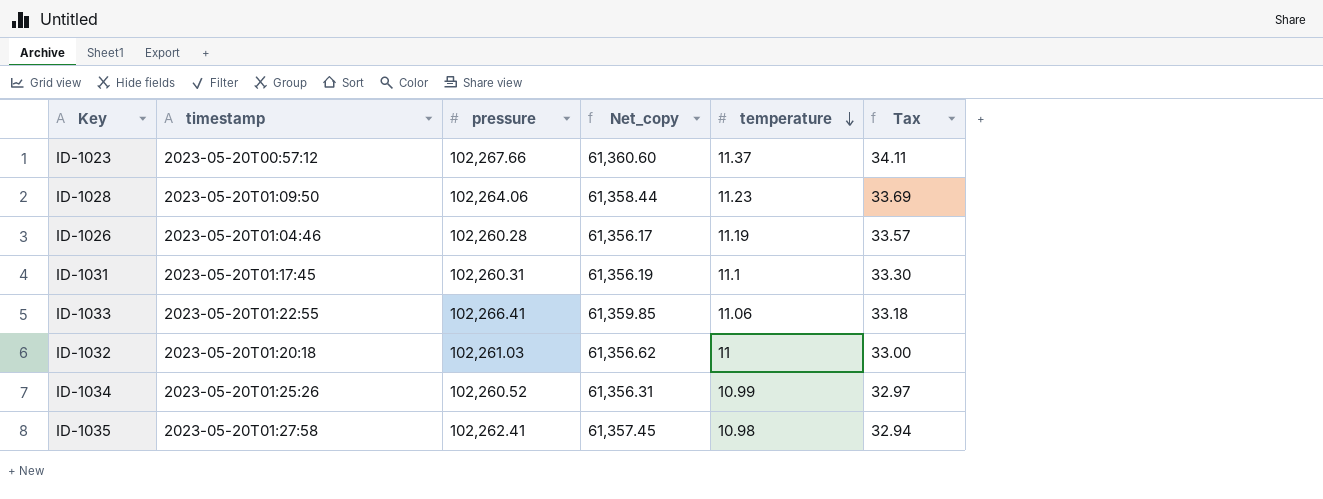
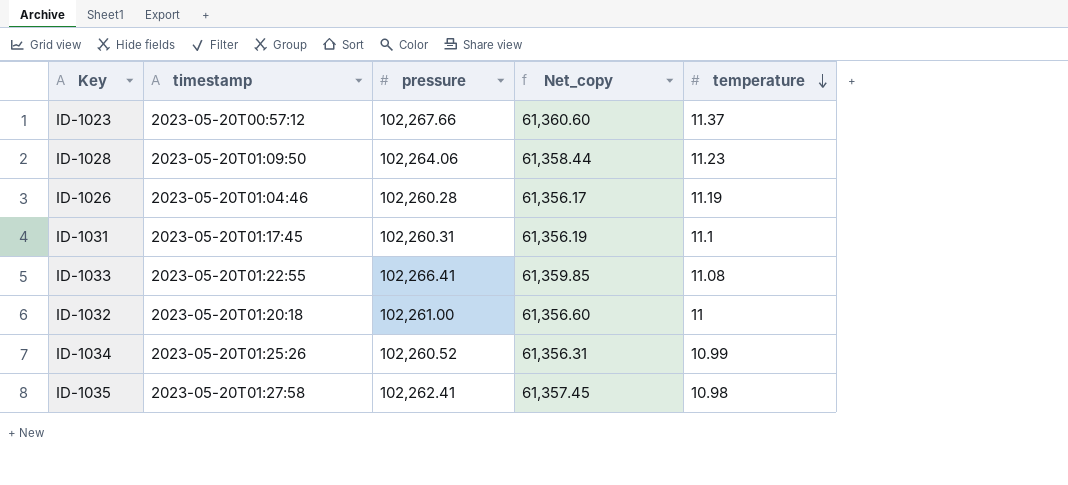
column Tax | formula: [temperature] * 3 -> none
ID-1033 | temperature: 11.06 -> 11.08
ID-1032 | pressure: 102,261.03 -> 102,261.00
ID-1032 | Net_copy: 61,356.62 -> 61,356.60

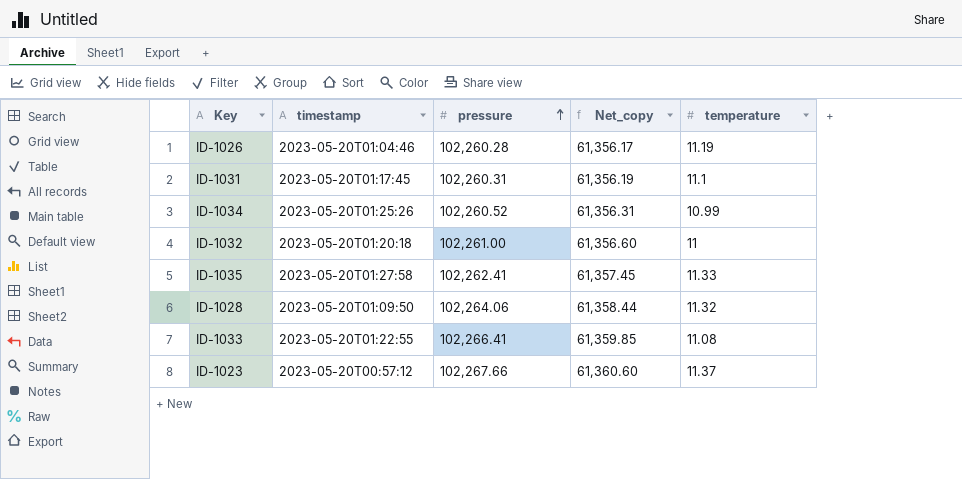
row order: temperature descending -> pressure ascending
ID-1035 | temperature: 10.98 -> 11.33
ID-1028 | temperature: 11.23 -> 11.32

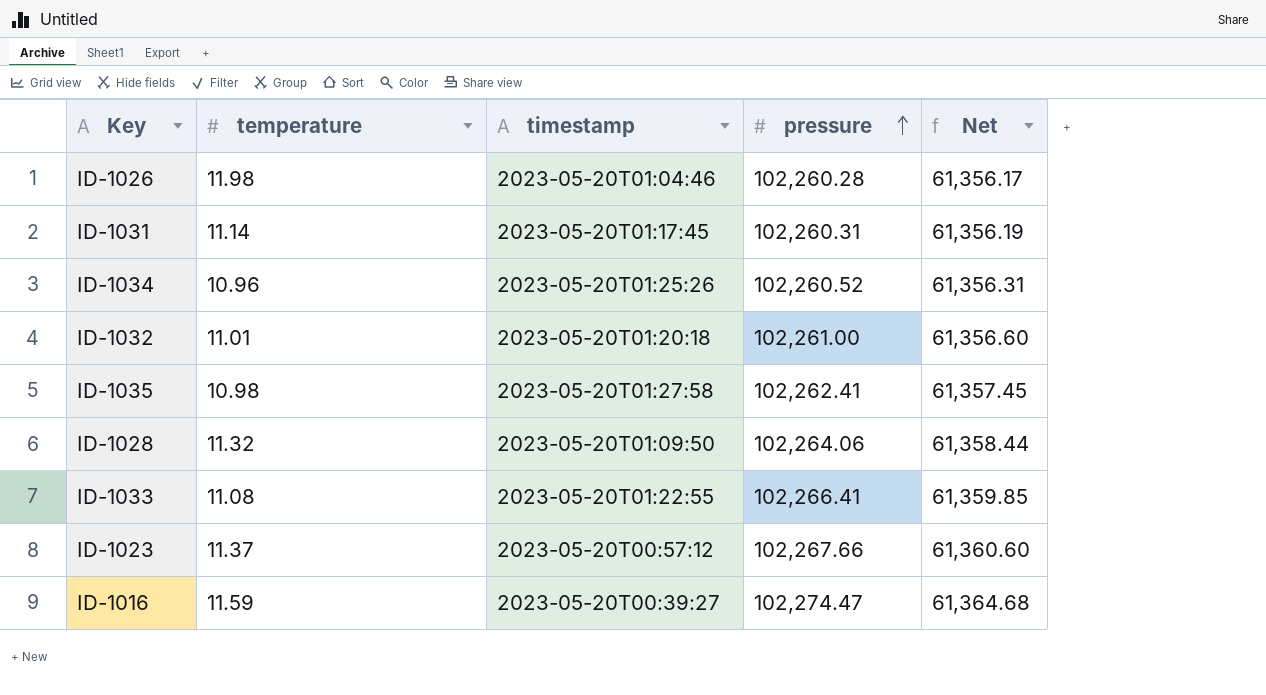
column temperature | position: 5 -> 2
column name: Net_copy -> Net
ID-1026 | temperature: 11.19 -> 11.98
ID-1031 | temperature: 11.1 -> 11.14
ID-1034 | temperature: 10.99 -> 10.96
ID-1032 | temperature: 11 -> 11.01
ID-1035 | temperature: 11.33 -> 10.98
row ID-1016: none -> 11.59 | 2023-05-20T00:39:27 | 102,274.47 | 61,364.68

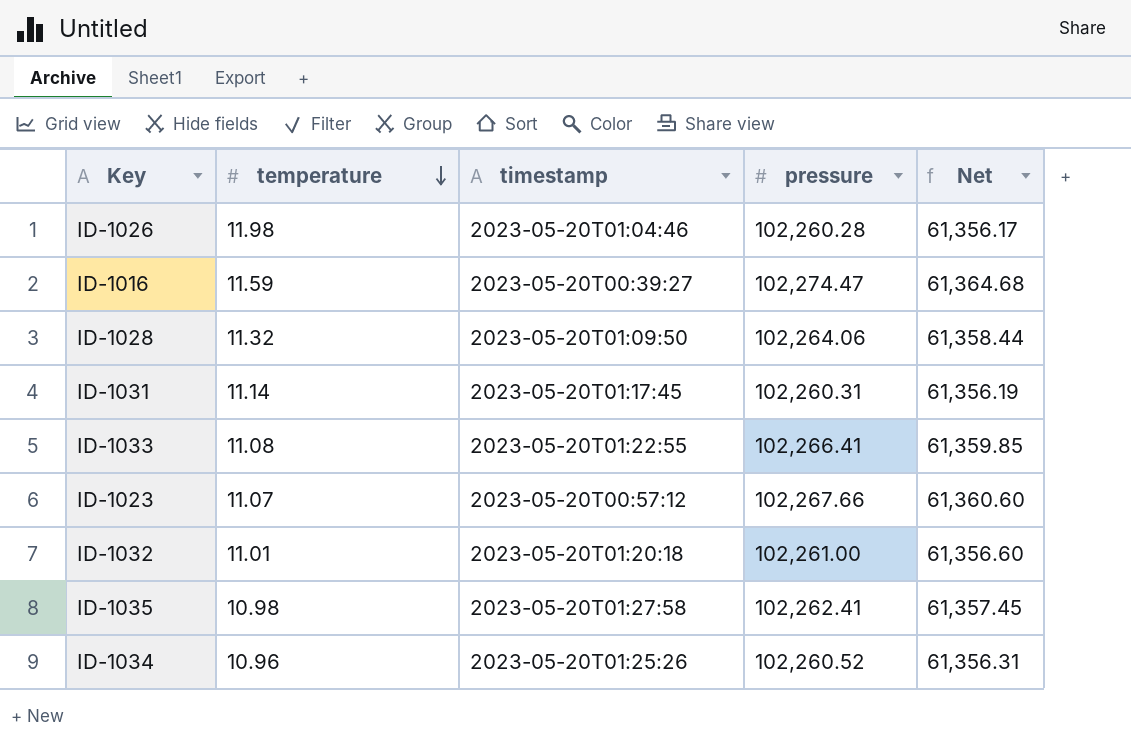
row order: pressure ascending -> temperature descending
ID-1023 | temperature: 11.37 -> 11.07

